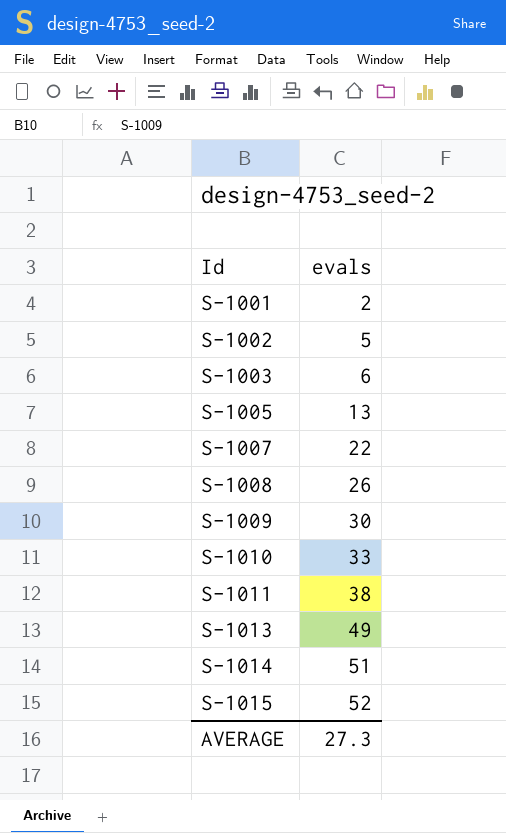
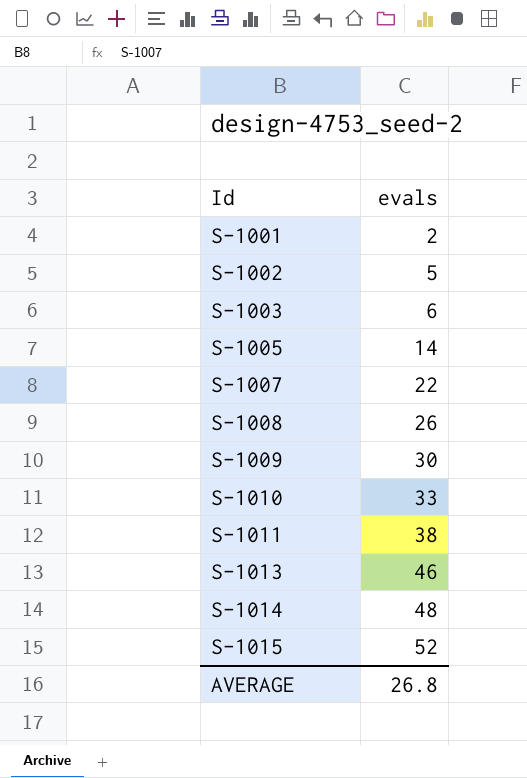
S-1005 | evals: 13 -> 14
S-1013 | evals: 49 -> 46
S-1014 | evals: 51 -> 48
AVERAGE | evals: 27.3 -> 26.8

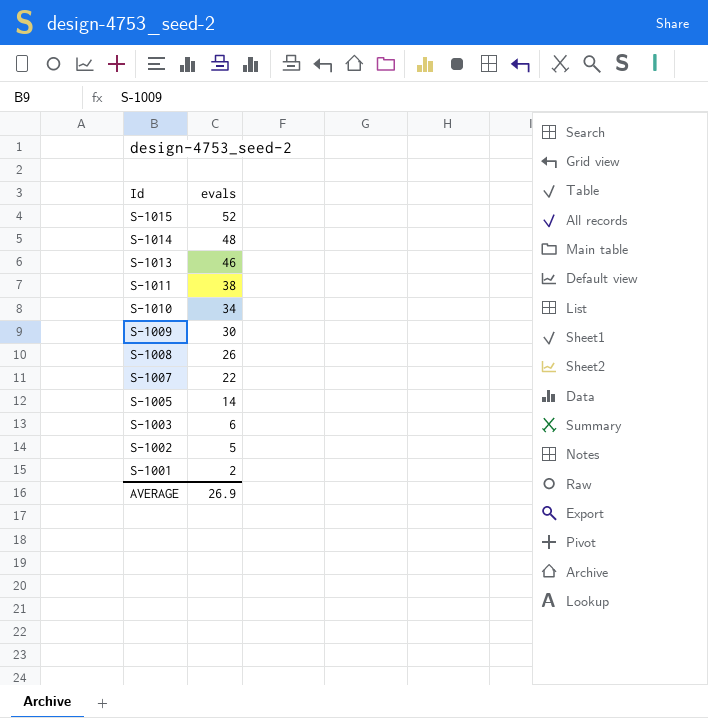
row order: Id ascending -> Id descending
S-1010 | evals: 33 -> 34
AVERAGE | evals: 26.8 -> 26.9

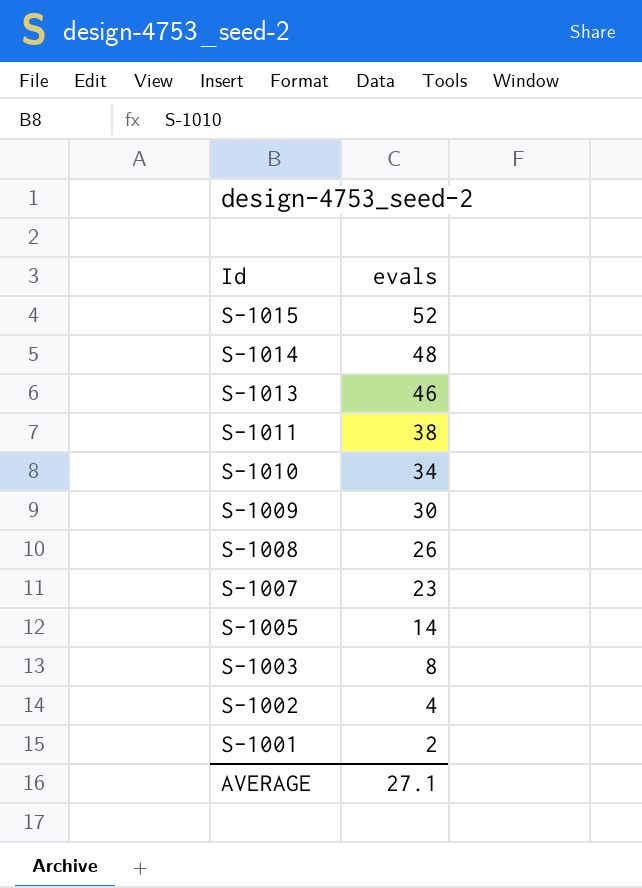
S-1007 | evals: 22 -> 23
S-1003 | evals: 6 -> 8
S-1002 | evals: 5 -> 4
AVERAGE | evals: 26.9 -> 27.1

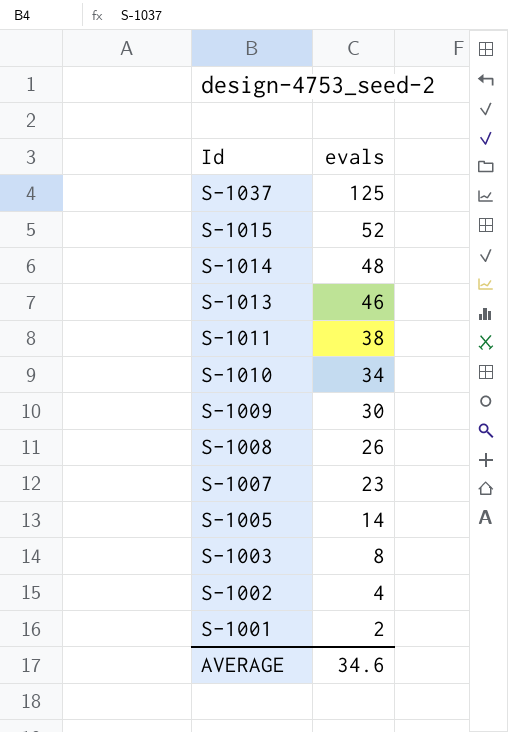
row S-1037: none -> 125
AVERAGE | evals: 27.1 -> 34.6

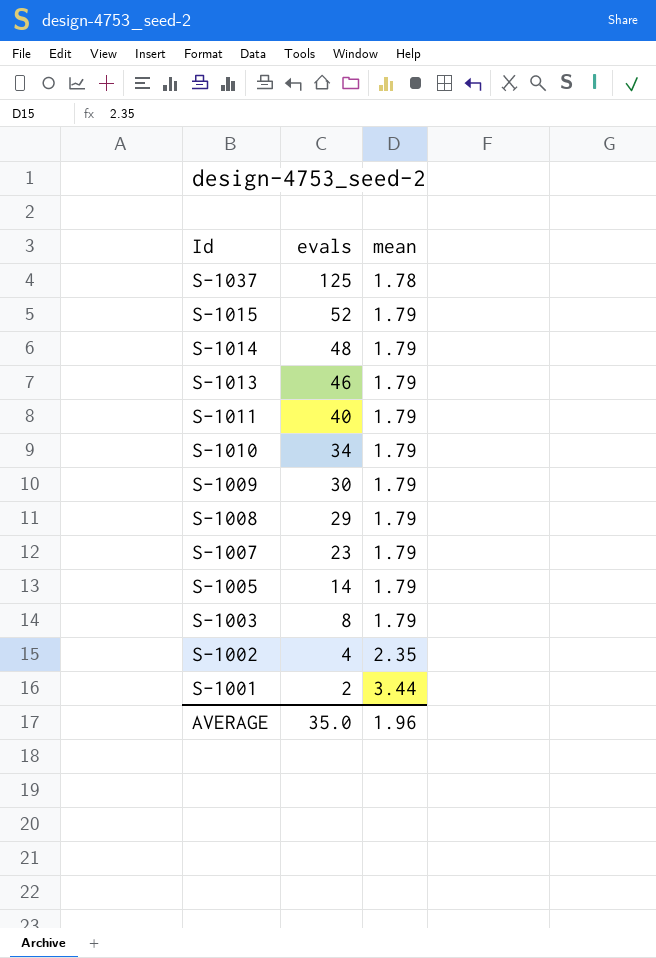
column mean | position: none -> 3
S-1011 | evals: 38 -> 40
S-1008 | evals: 26 -> 29
AVERAGE | evals: 34.6 -> 35.0

